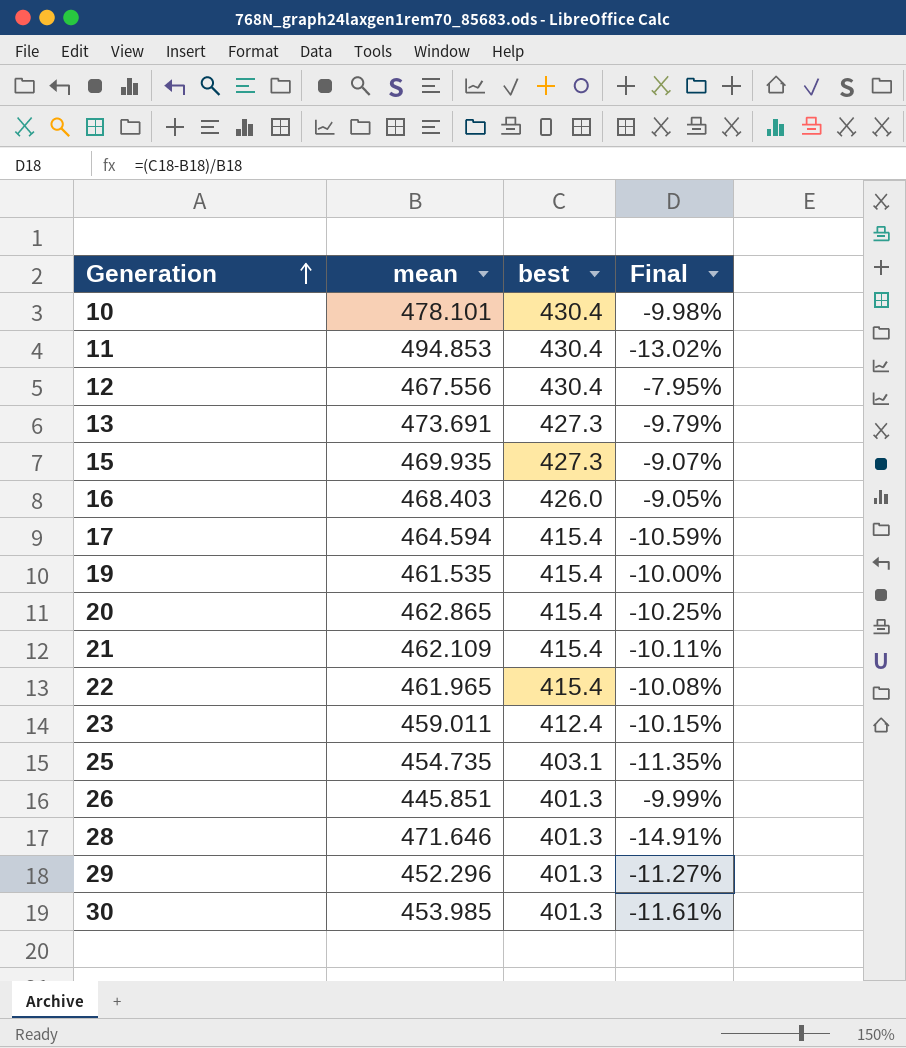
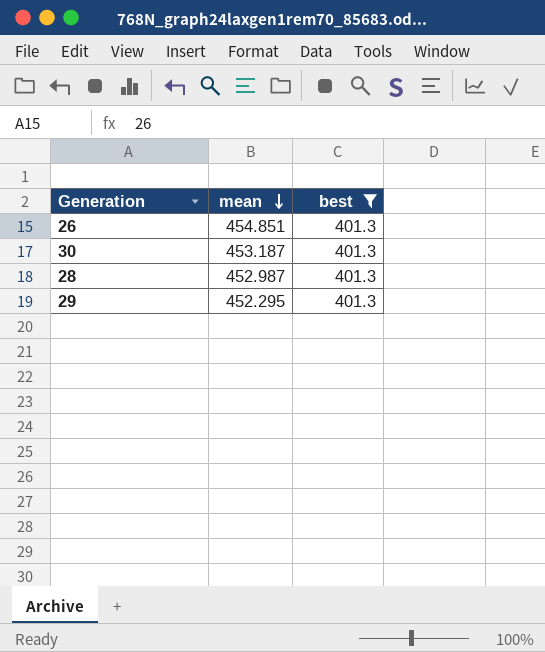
filter: none -> best = 401.3
row order: Generation ascending -> mean descending
column Final | formula: ([best] - [mean]) / [mean] -> none
26 | mean: 445.851 -> 454.851
30 | mean: 453.985 -> 453.187
28 | mean: 471.646 -> 452.987
29 | mean: 452.296 -> 452.295

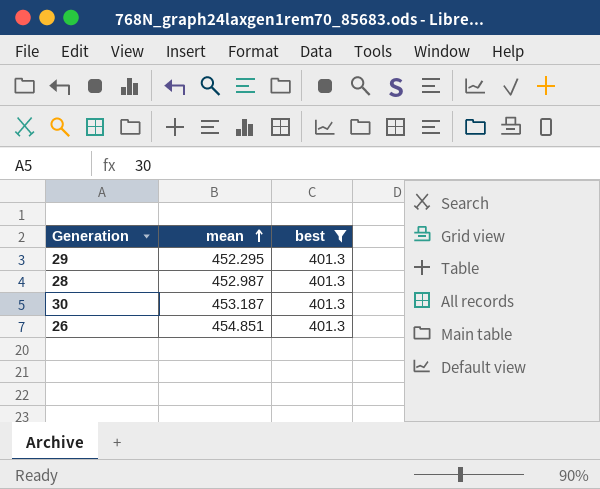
row order: mean descending -> mean ascending

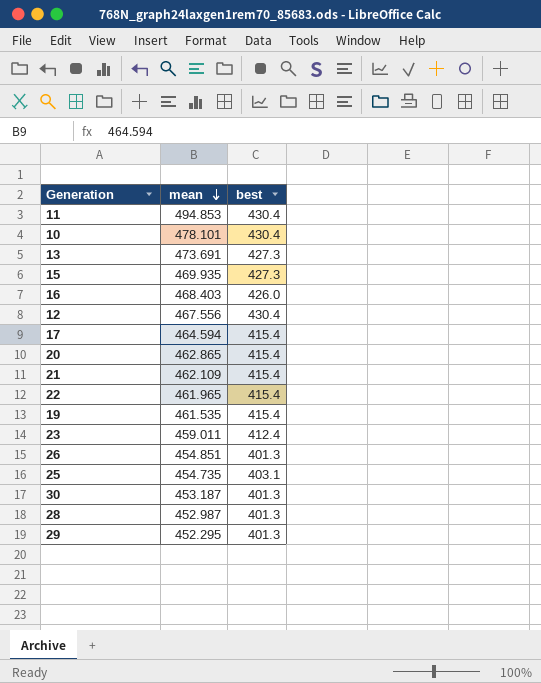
filter: best = 401.3 -> none
row order: mean ascending -> mean descending

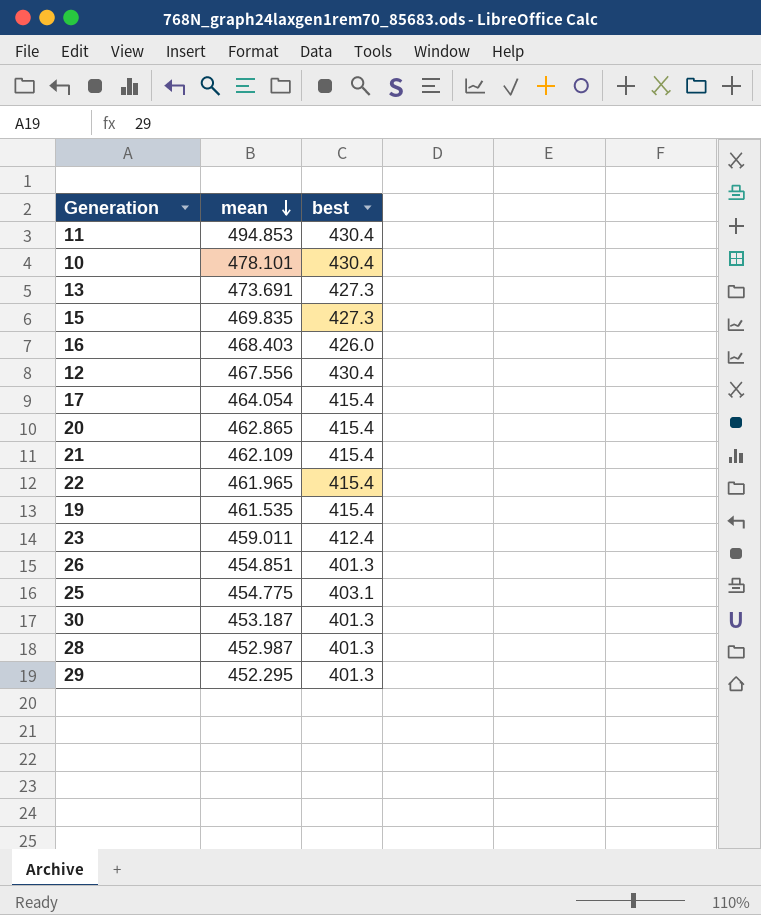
15 | mean: 469.935 -> 469.835
17 | mean: 464.594 -> 464.054
25 | mean: 454.735 -> 454.775

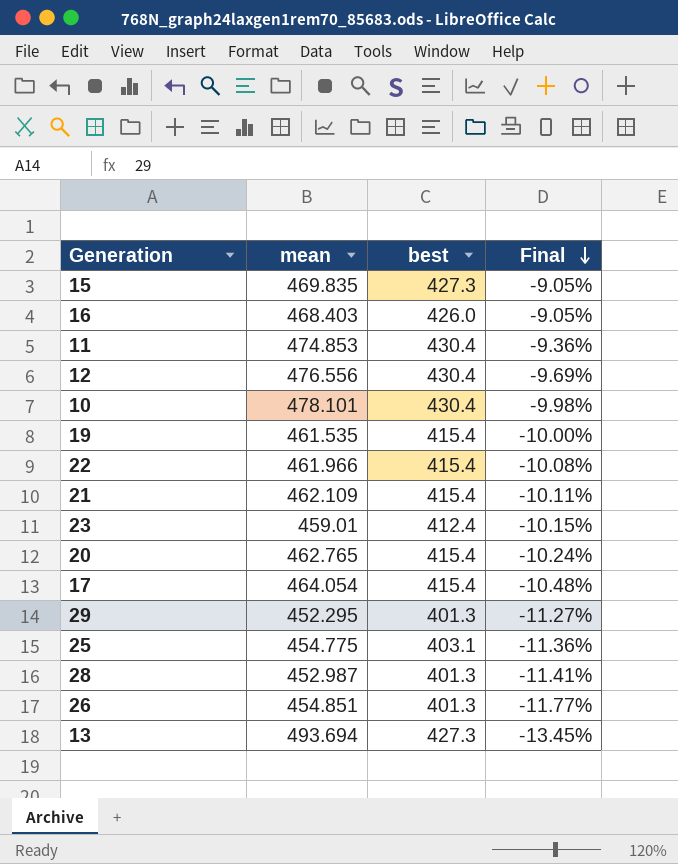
row order: mean descending -> Final descending
column Final | formula: none -> ([best] - [mean]) / [mean]
row 30: 453.187 | 401.3 -> none
11 | mean: 494.853 -> 474.853
12 | mean: 467.556 -> 476.556
22 | mean: 461.965 -> 461.966
23 | mean: 459.011 -> 459.01
20 | mean: 462.865 -> 462.765
13 | mean: 473.691 -> 493.694

